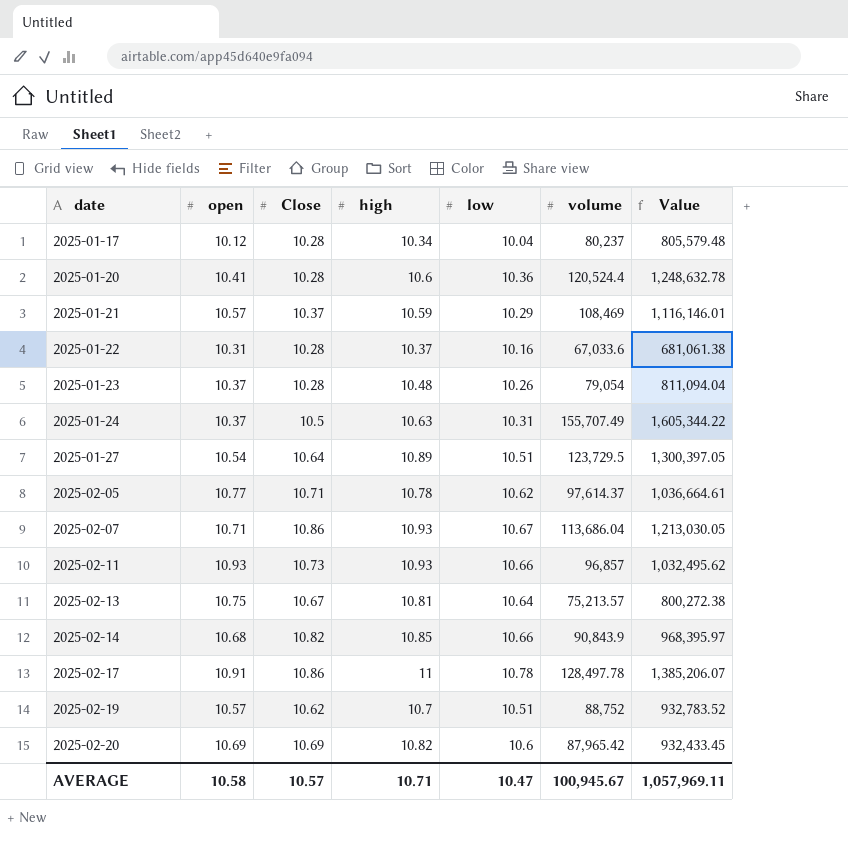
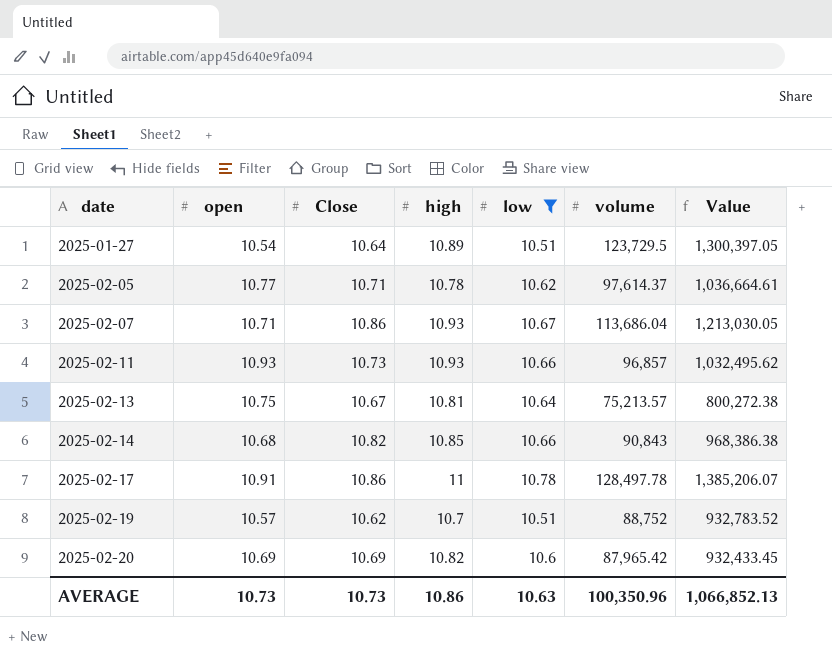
filter: none -> low >= 10.51
2025-02-14 | volume: 90,843.9 -> 90,843
2025-02-14 | Value: 968,395.97 -> 968,386.38
AVERAGE | open: 10.58 -> 10.73
AVERAGE | Close: 10.57 -> 10.73
AVERAGE | high: 10.71 -> 10.86
AVERAGE | low: 10.47 -> 10.63
AVERAGE | volume: 100,945.67 -> 100,350.96
AVERAGE | Value: 1,057,969.11 -> 1,066,852.13

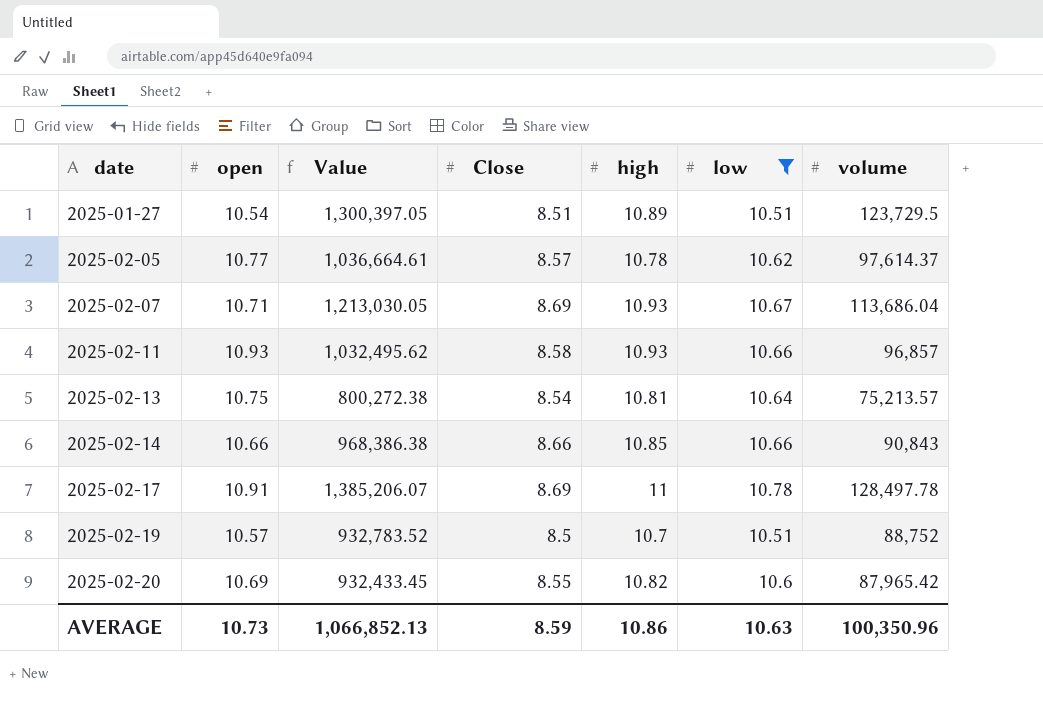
column Value | position: 7 -> 3
2025-01-27 | Close: 10.64 -> 8.51
2025-02-05 | Close: 10.71 -> 8.57
2025-02-07 | Close: 10.86 -> 8.69
2025-02-11 | Close: 10.73 -> 8.58
2025-02-13 | Close: 10.67 -> 8.54
2025-02-14 | open: 10.68 -> 10.66
2025-02-14 | Close: 10.82 -> 8.66
2025-02-17 | Close: 10.86 -> 8.69
2025-02-19 | Close: 10.62 -> 8.5
2025-02-20 | Close: 10.69 -> 8.55
AVERAGE | Close: 10.73 -> 8.59

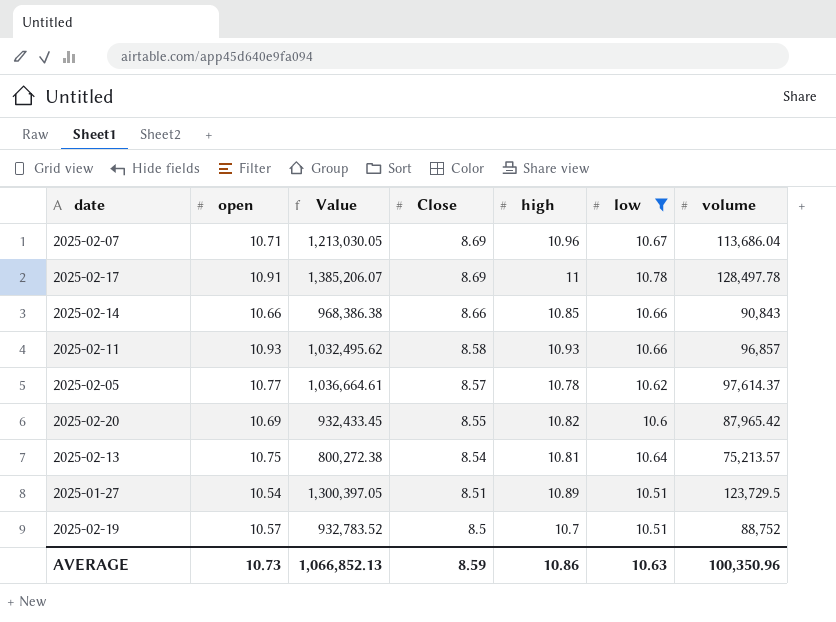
row order: date ascending -> Close descending
2025-02-07 | high: 10.93 -> 10.96

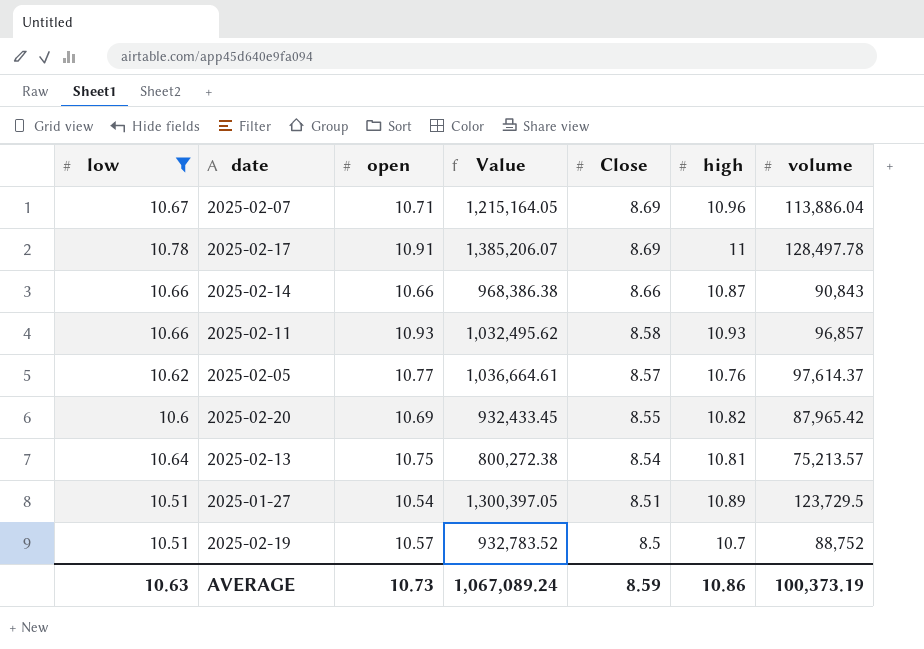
column low | position: 6 -> 1
2025-02-07 | Value: 1,213,030.05 -> 1,215,164.05
2025-02-07 | volume: 113,686.04 -> 113,886.04
2025-02-14 | high: 10.85 -> 10.87
2025-02-05 | high: 10.78 -> 10.76
AVERAGE | Value: 1,066,852.13 -> 1,067,089.24
AVERAGE | volume: 100,350.96 -> 100,373.19

